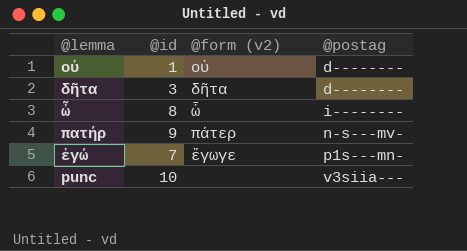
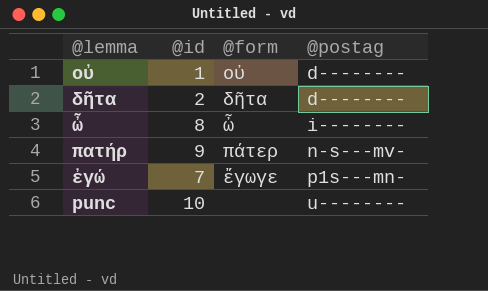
column name: @form (v2) -> @form
δῆτα | @id: 3 -> 2
punc | @postag: v3siia--- -> u--------

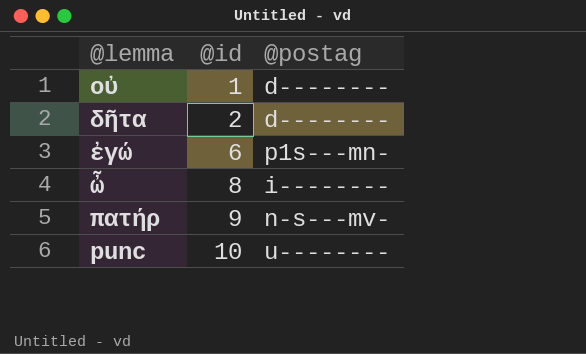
row order: @postag ascending -> @id ascending
column @form | position: 3 -> none
ἐγώ | @id: 7 -> 6

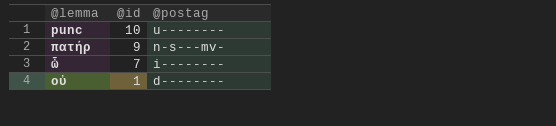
row order: @id ascending -> @id descending
row δῆτα: 2 | d-------- -> none
row ἐγώ: 6 | p1s---mn- -> none
ὦ | @id: 8 -> 7

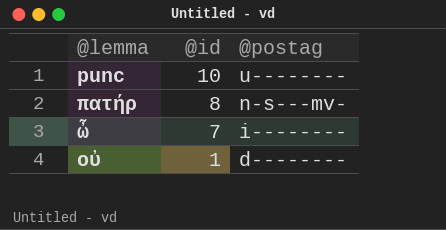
πατήρ | @id: 9 -> 8

